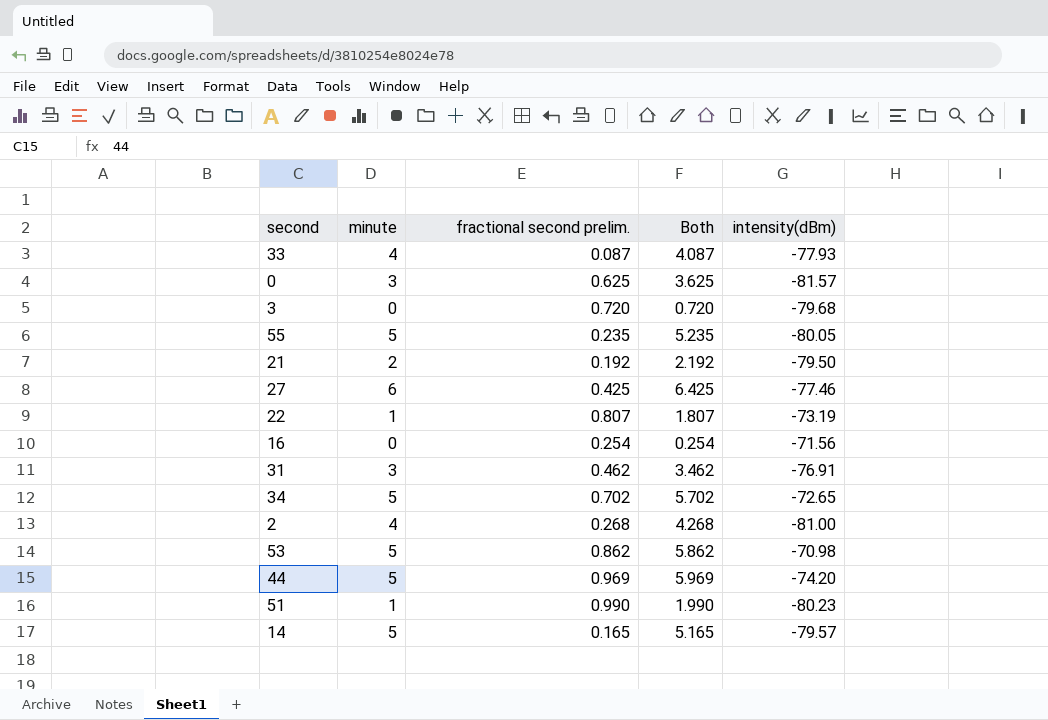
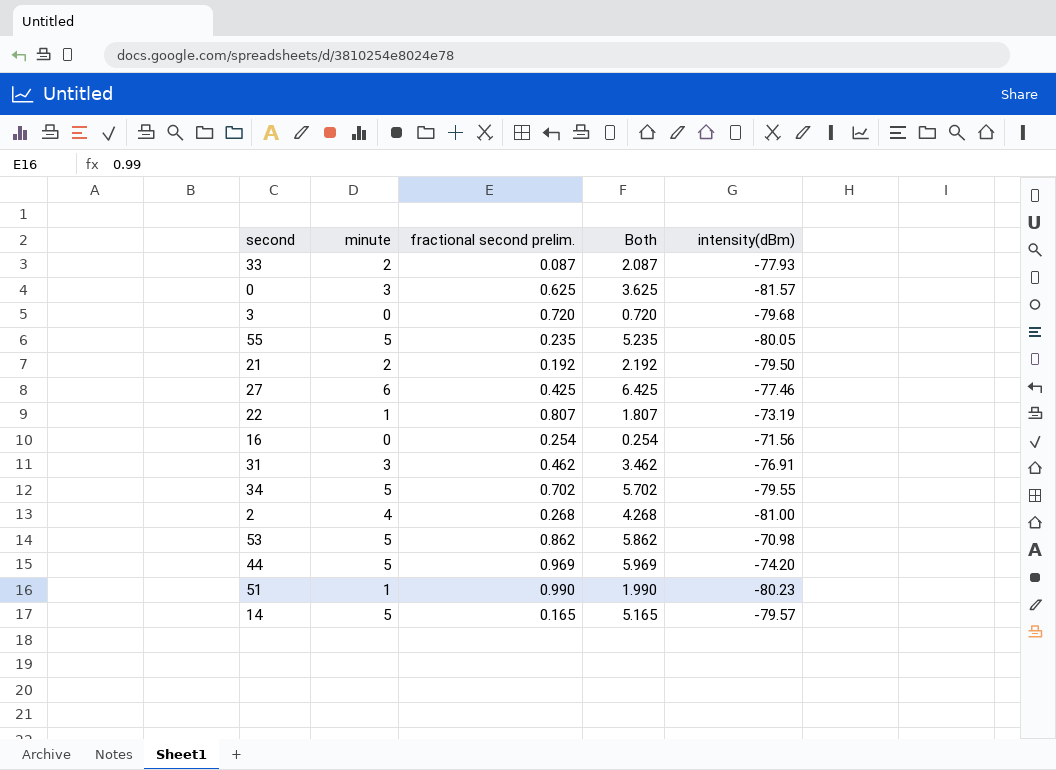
33 | minute: 4 -> 2
33 | Both: 4.087 -> 2.087
34 | intensity(dBm): -72.65 -> -79.55

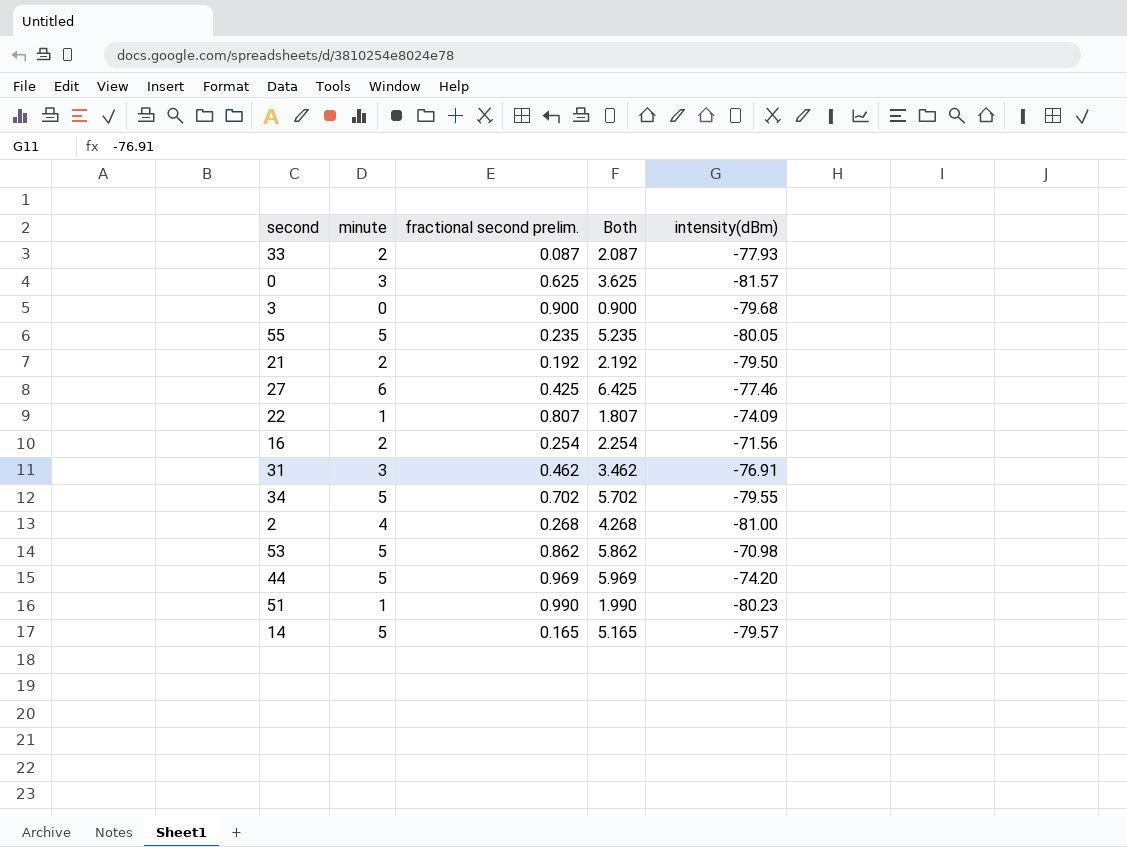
3 | fractional second prelim.: 0.720 -> 0.900
3 | Both: 0.720 -> 0.900
22 | intensity(dBm): -73.19 -> -74.09
16 | minute: 0 -> 2
16 | Both: 0.254 -> 2.254

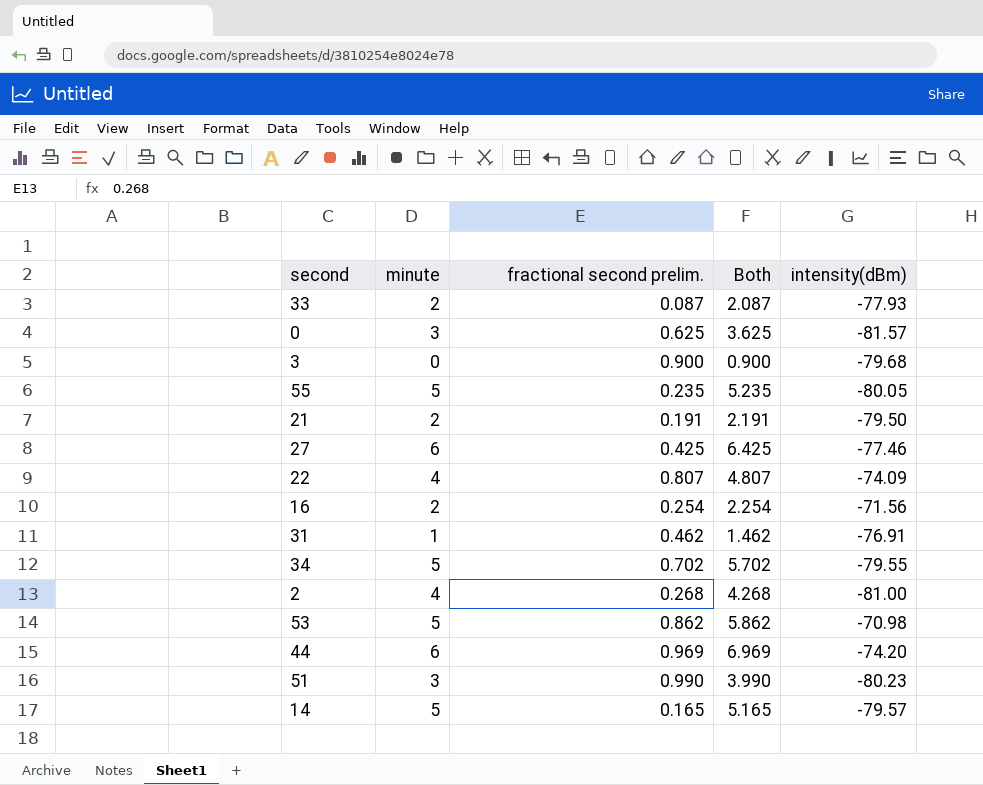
21 | fractional second prelim.: 0.192 -> 0.191
21 | Both: 2.192 -> 2.191
22 | minute: 1 -> 4
22 | Both: 1.807 -> 4.807
31 | minute: 3 -> 1
31 | Both: 3.462 -> 1.462
44 | minute: 5 -> 6
44 | Both: 5.969 -> 6.969
51 | minute: 1 -> 3
51 | Both: 1.990 -> 3.990

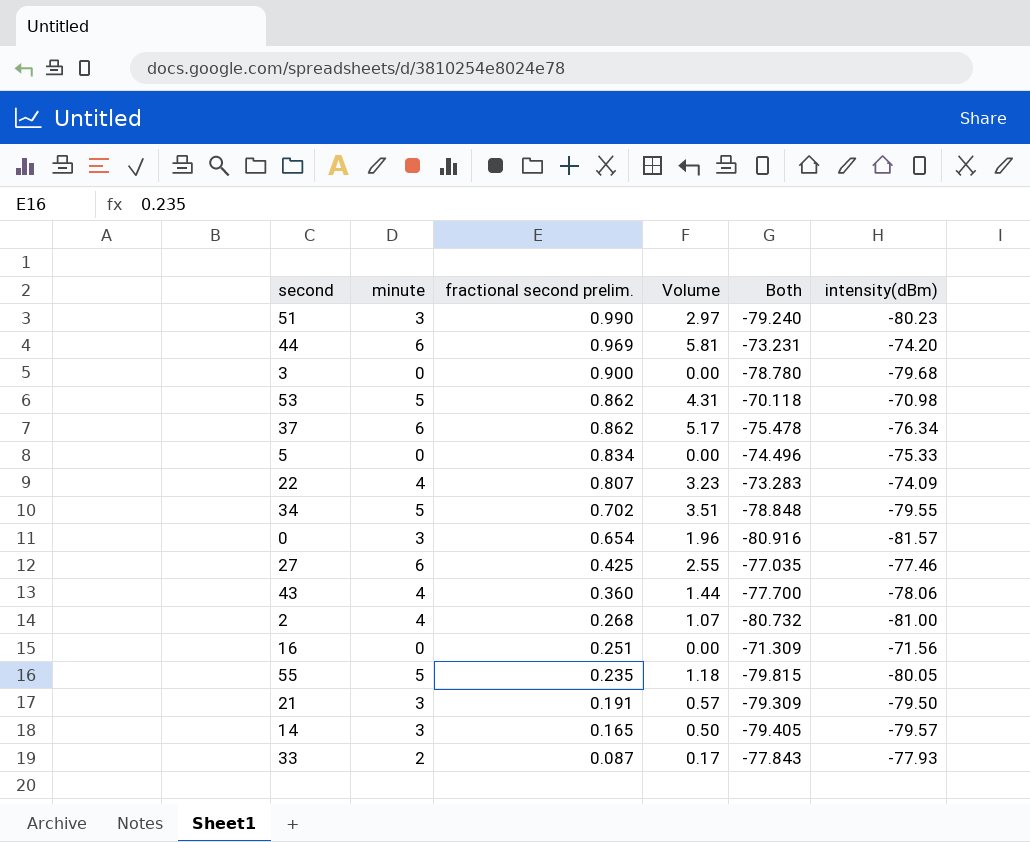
row order: none -> fractional second prelim. descending
column Volume | formula: none -> [minute] * [fractional second prelim.]
column Both | formula: [minute] + [fractional second prelim.] -> [fractional second prelim.] + [intensity(dBm)]
row 31: 1 | 0.462 | 1.462 | -76.91 -> none
row 37: none -> 6 | 0.862 | 5.17 | -75.478 | -76.34
row 5: none -> 0 | 0.834 | 0.00 | -74.496 | -75.33
0 | fractional second prelim.: 0.625 -> 0.654
row 43: none -> 4 | 0.360 | 1.44 | -77.700 | -78.06
16 | minute: 2 -> 0
16 | fractional second prelim.: 0.254 -> 0.251
21 | minute: 2 -> 3
14 | minute: 5 -> 3

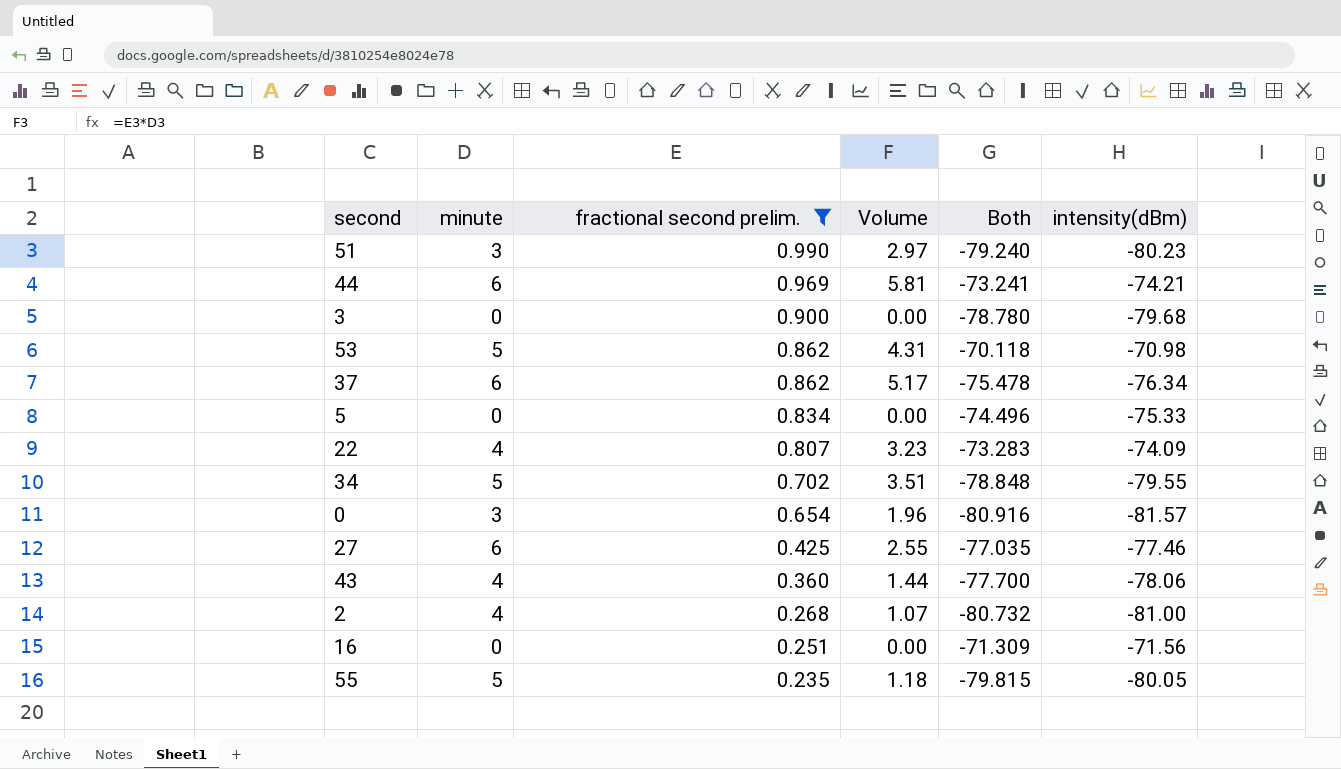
filter: none -> fractional second prelim. >= 0.235
44 | Both: -73.231 -> -73.241
44 | intensity(dBm): -74.20 -> -74.21

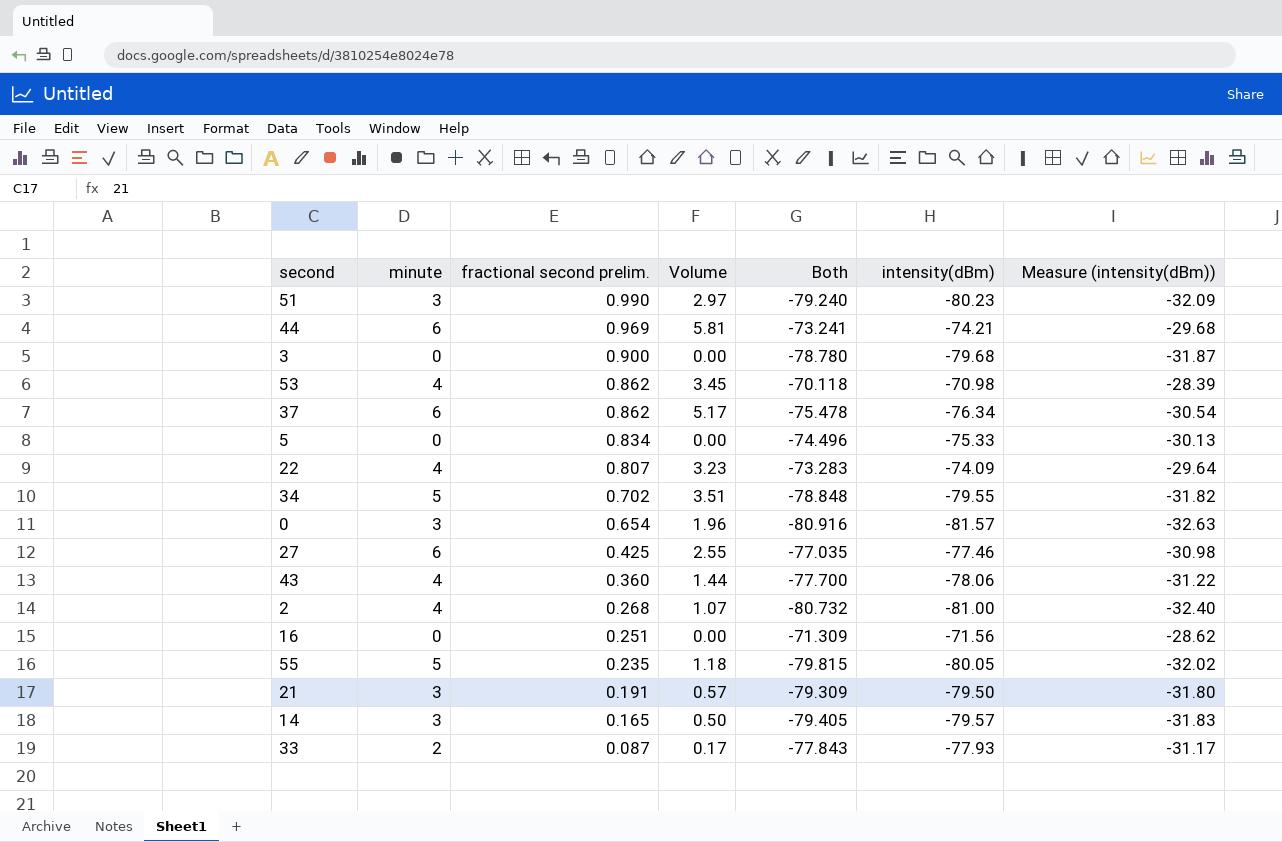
filter: fractional second prelim. >= 0.235 -> none
column Measure (intensity(dBm)) | formula: none -> [intensity(dBm)] * 0.4
53 | minute: 5 -> 4
53 | Volume: 4.31 -> 3.45

